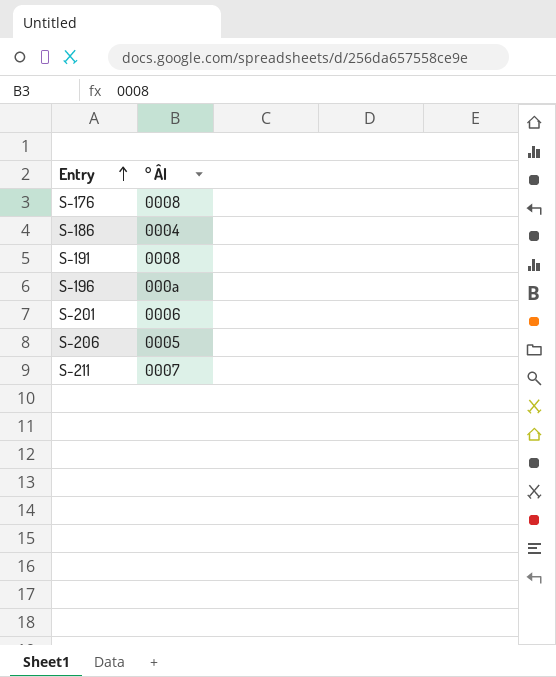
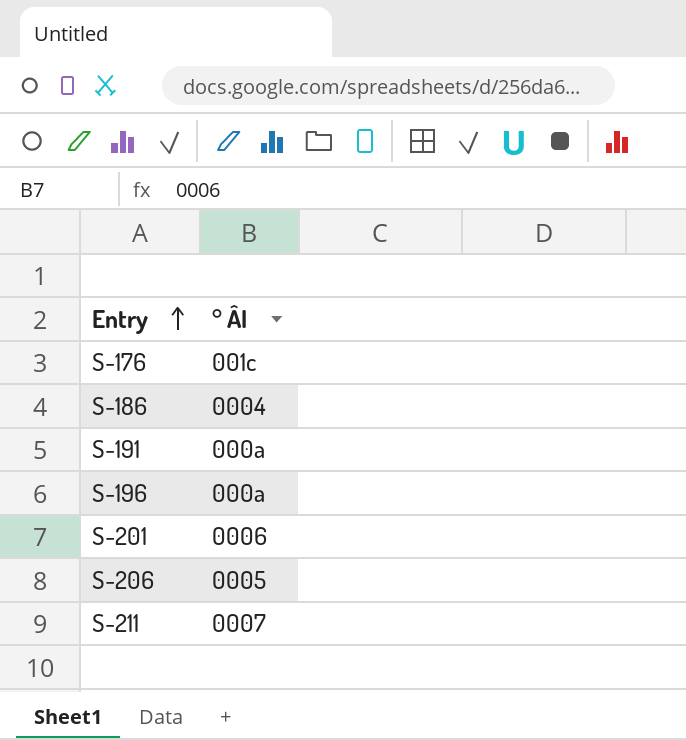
S-176 | ° ÂI: 0008 -> 001c
S-191 | ° ÂI: 0008 -> 000a

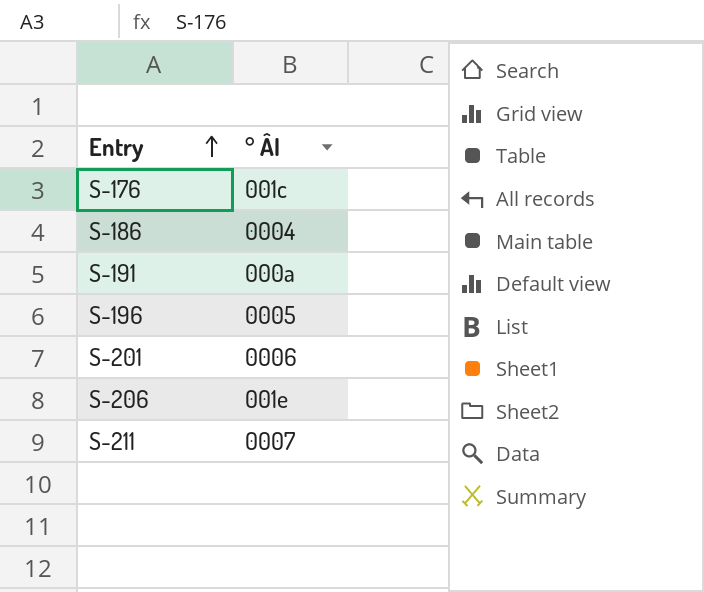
S-196 | ° ÂI: 000a -> 0005
S-206 | ° ÂI: 0005 -> 001e

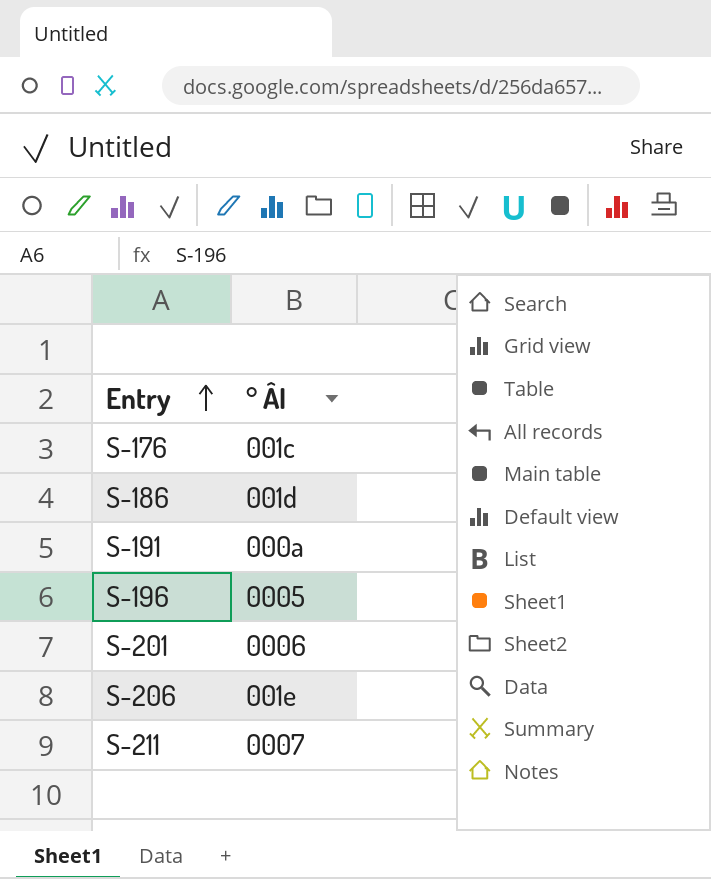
S-186 | ° ÂI: 0004 -> 001d

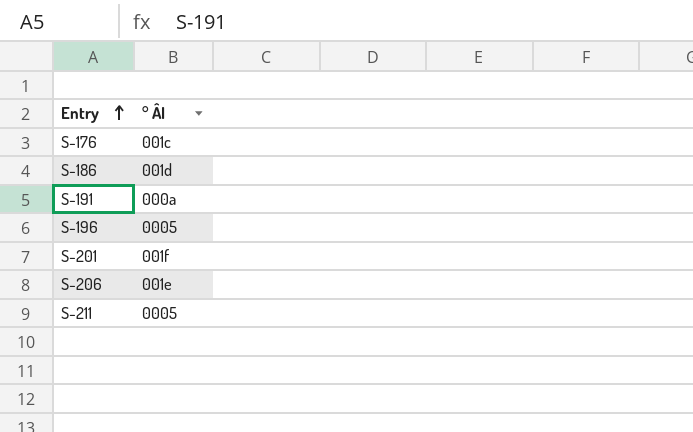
S-201 | ° ÂI: 0006 -> 001f
S-211 | ° ÂI: 0007 -> 0005

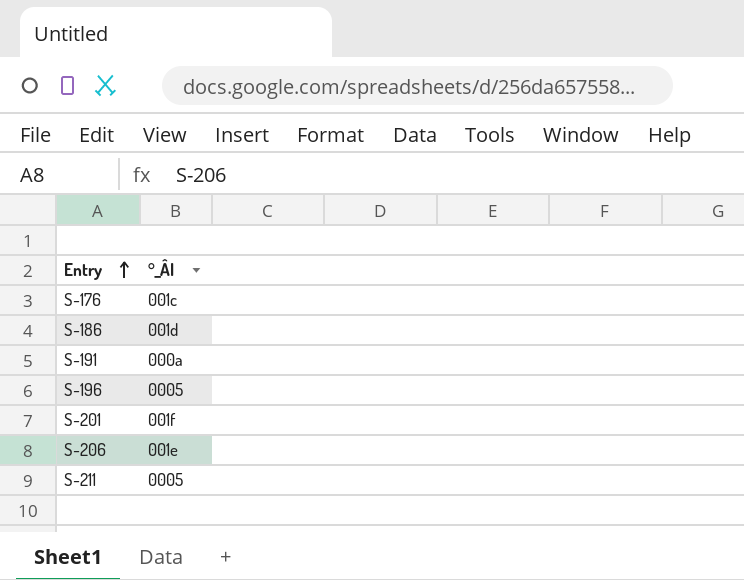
column name: ° ÂI -> °_ÂI

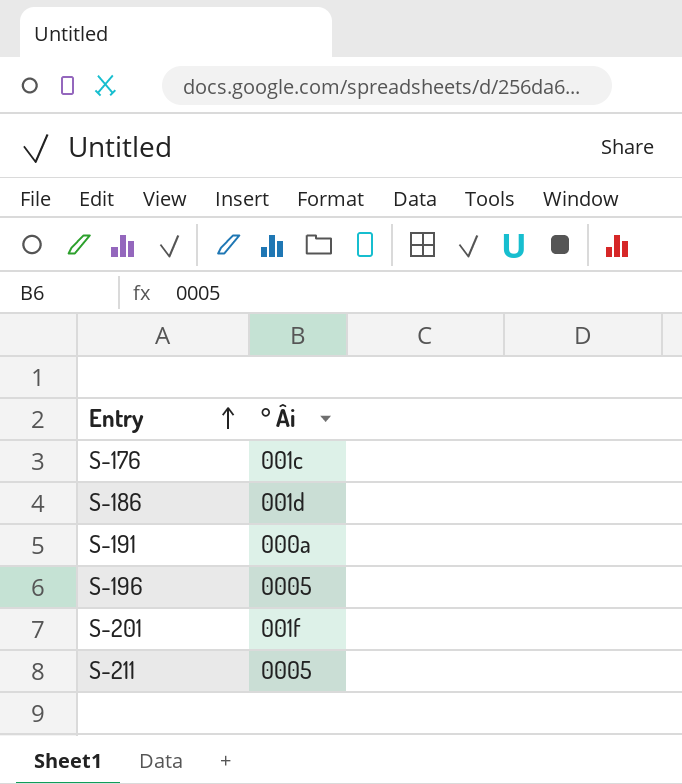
column name: °_ÂI -> ° Âi
row S-206: 001e -> none

